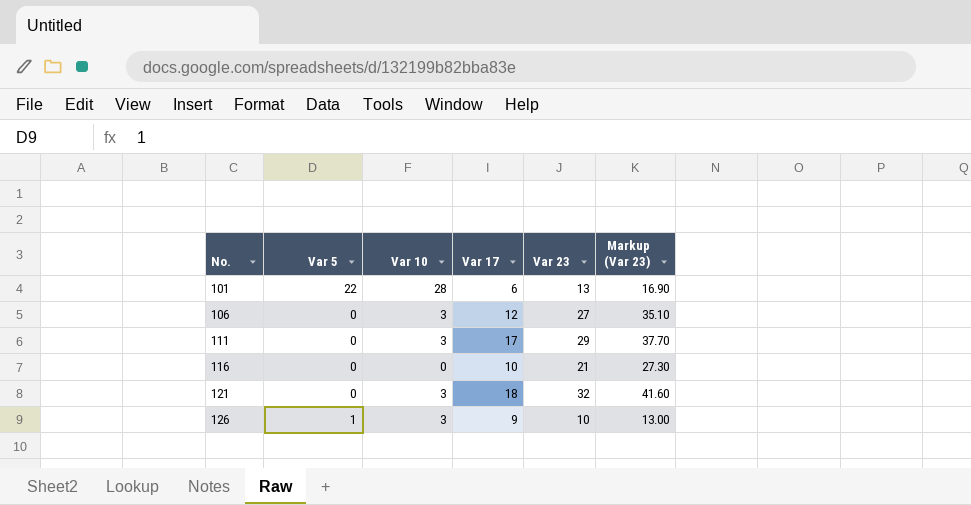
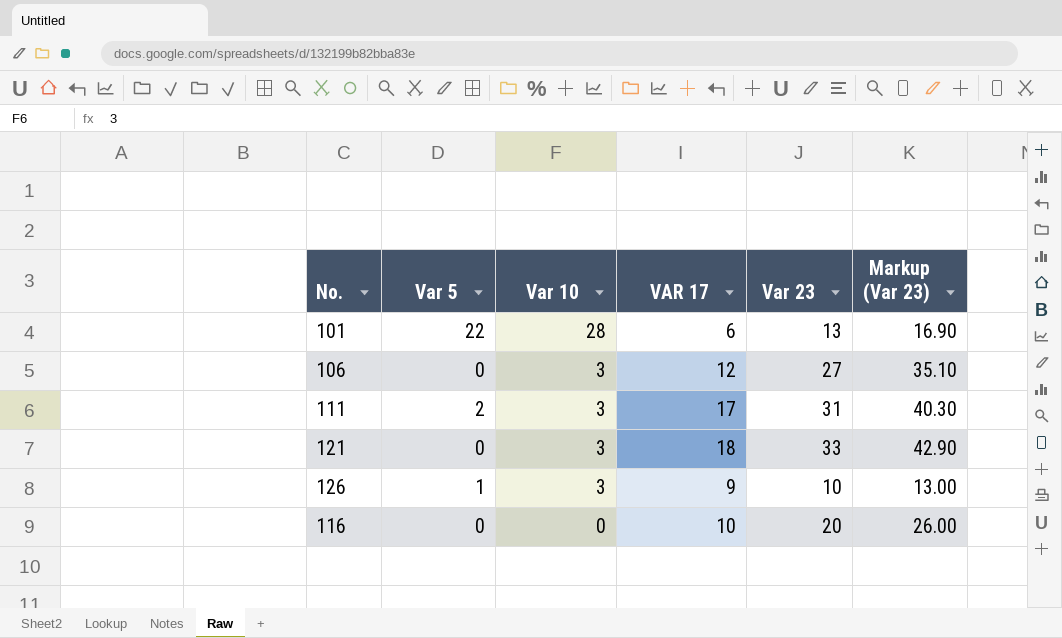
row order: No. ascending -> Var 10 descending
column name: Var 17 -> VAR 17
111 | Var 5: 0 -> 2
111 | Var 23: 29 -> 31
111 | Markup (Var 23): 37.70 -> 40.30
121 | Var 23: 32 -> 33
121 | Markup (Var 23): 41.60 -> 42.90
116 | Var 23: 21 -> 20
116 | Markup (Var 23): 27.30 -> 26.00

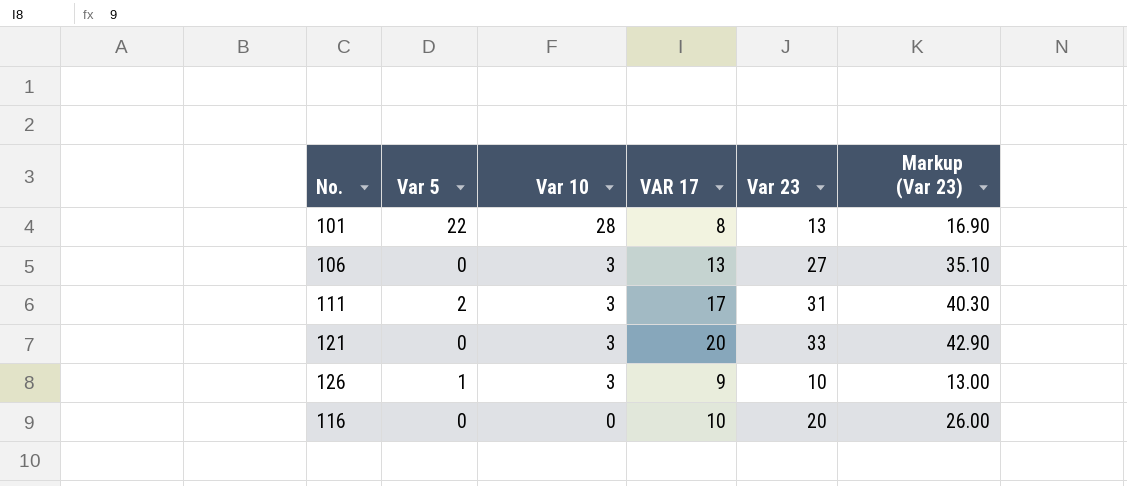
101 | VAR 17: 6 -> 8
106 | VAR 17: 12 -> 13
121 | VAR 17: 18 -> 20

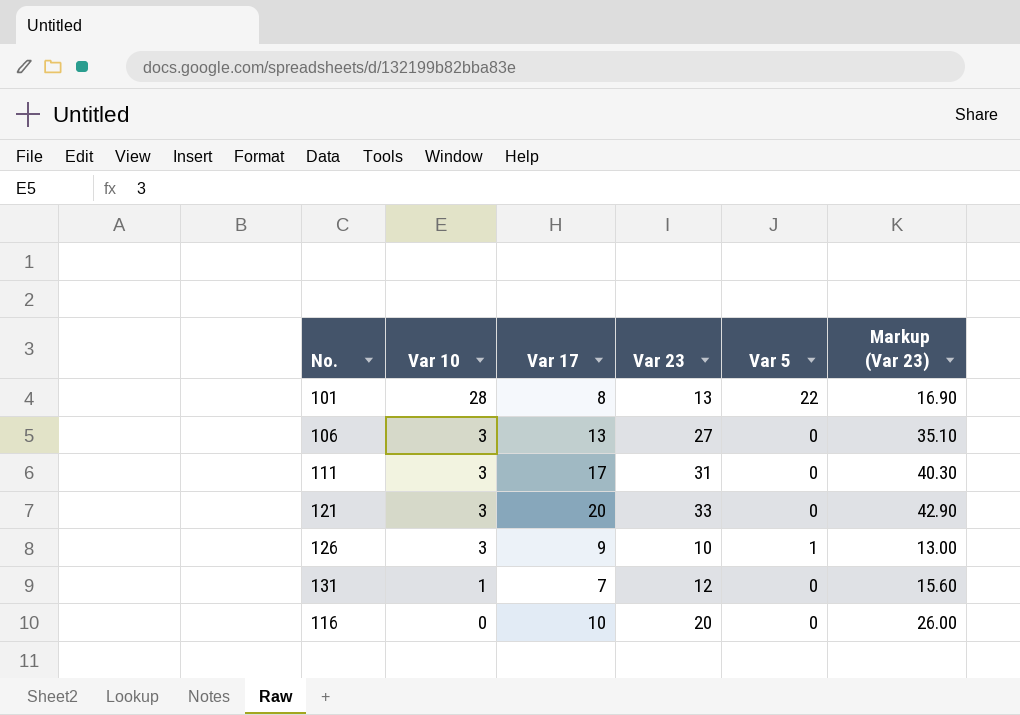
column name: VAR 17 -> Var 17
column Var 5 | position: 2 -> 5
111 | Var 5: 2 -> 0
row 131: none -> 1 | 7 | 12 | 0 | 15.60

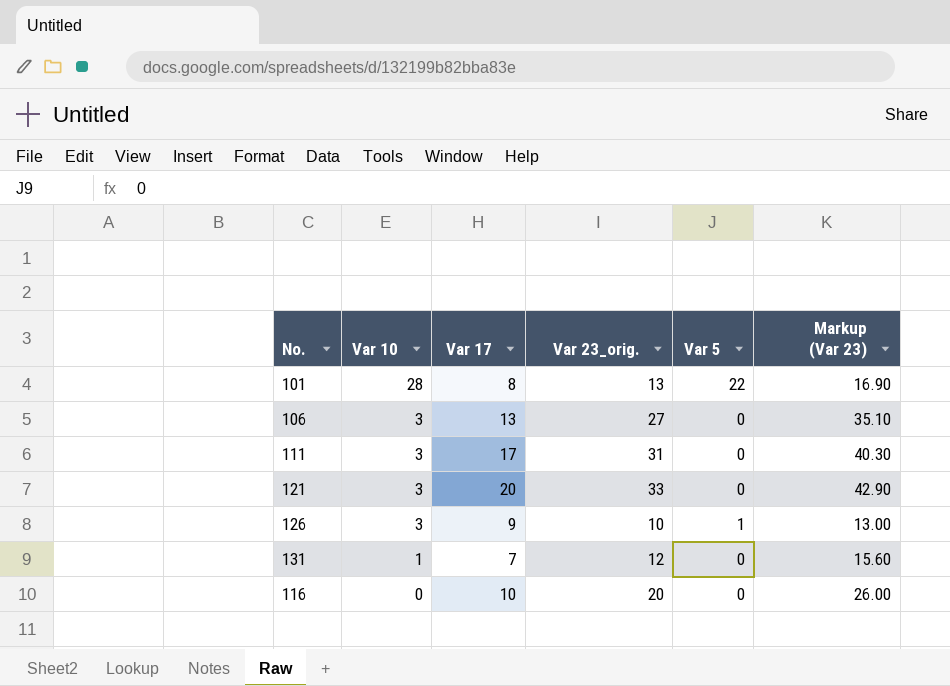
column name: Var 23 -> Var 23_orig.

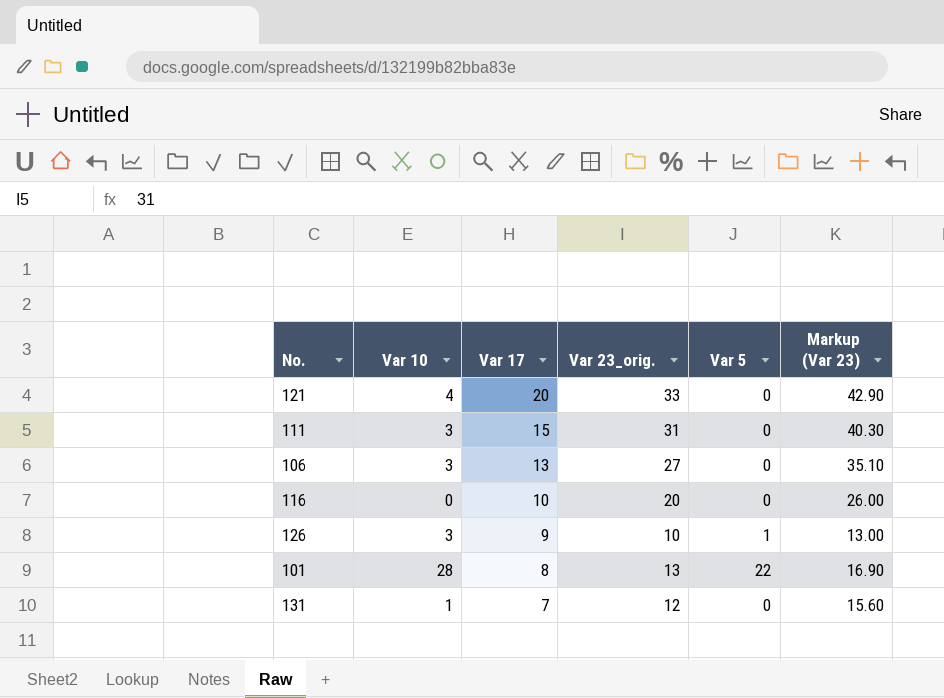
row order: Var 10 descending -> Var 17 descending
121 | Var 10: 3 -> 4
111 | Var 17: 17 -> 15

